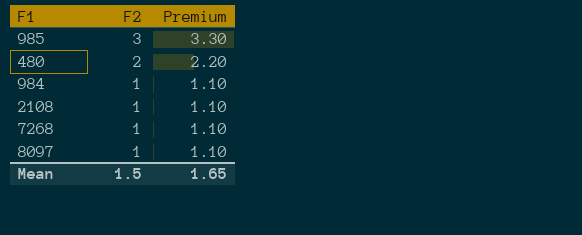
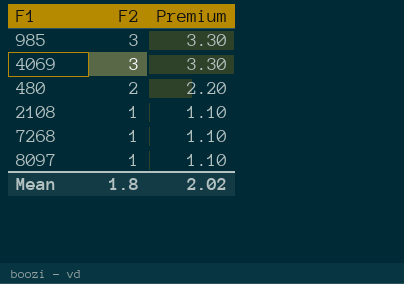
row 984: 1 | 1.10 -> none
row 4069: none -> 3 | 3.30
Mean | F2: 1.5 -> 1.8
Mean | Premium: 1.65 -> 2.02

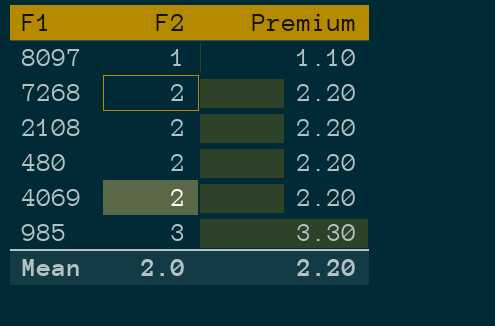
row order: F2 descending -> F2 ascending
7268 | F2: 1 -> 2
7268 | Premium: 1.10 -> 2.20
2108 | F2: 1 -> 2
2108 | Premium: 1.10 -> 2.20
4069 | F2: 3 -> 2
4069 | Premium: 3.30 -> 2.20
Mean | F2: 1.8 -> 2.0
Mean | Premium: 2.02 -> 2.20

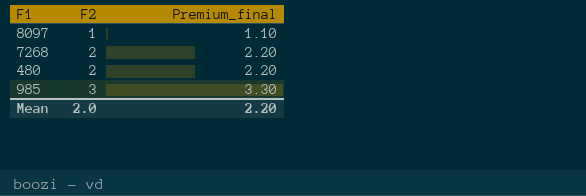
column name: Premium -> Premium_final
row 2108: 2 | 2.20 -> none
row 4069: 2 | 2.20 -> none

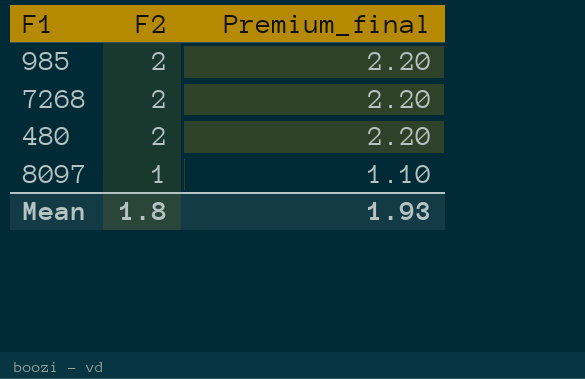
row order: F2 ascending -> F2 descending
985 | F2: 3 -> 2
985 | Premium_final: 3.30 -> 2.20
Mean | F2: 2.0 -> 1.8
Mean | Premium_final: 2.20 -> 1.93

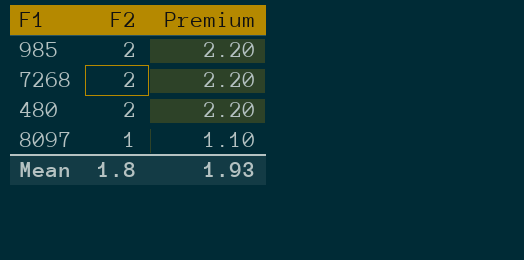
column name: Premium_final -> Premium

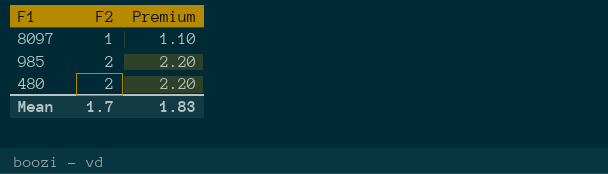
row order: F2 descending -> F1 descending
row 7268: 2 | 2.20 -> none
Mean | F2: 1.8 -> 1.7
Mean | Premium: 1.93 -> 1.83

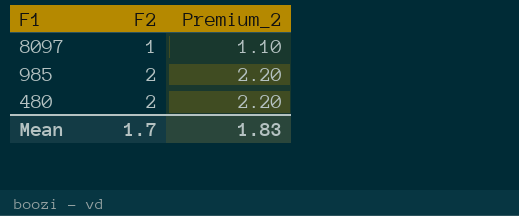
column name: Premium -> Premium_2

